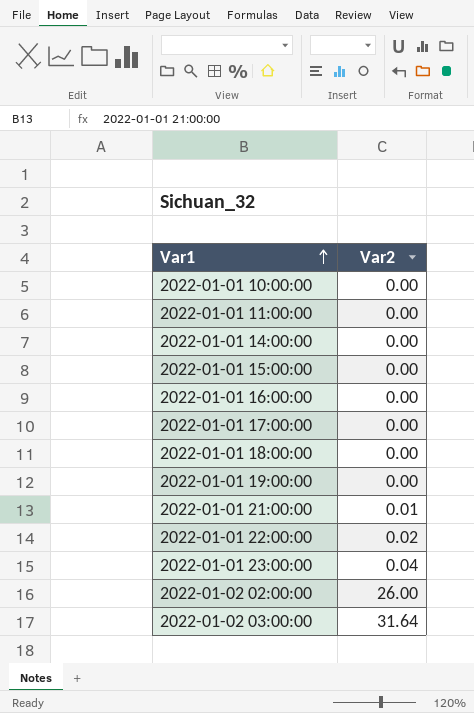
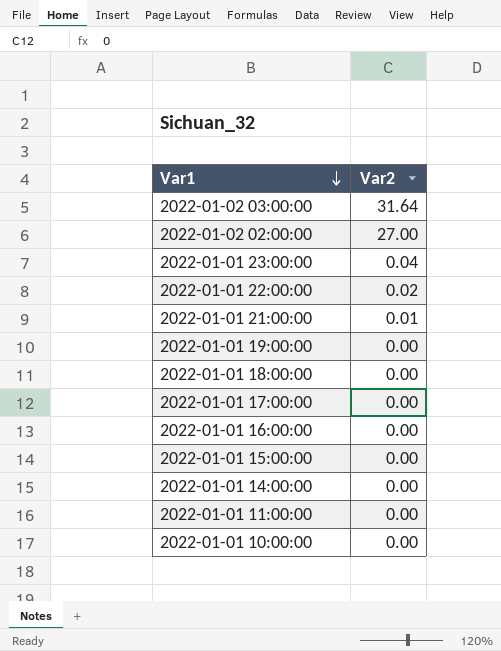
row order: Var1 ascending -> Var1 descending
2022-01-02 02:00:00 | Var2: 26.00 -> 27.00

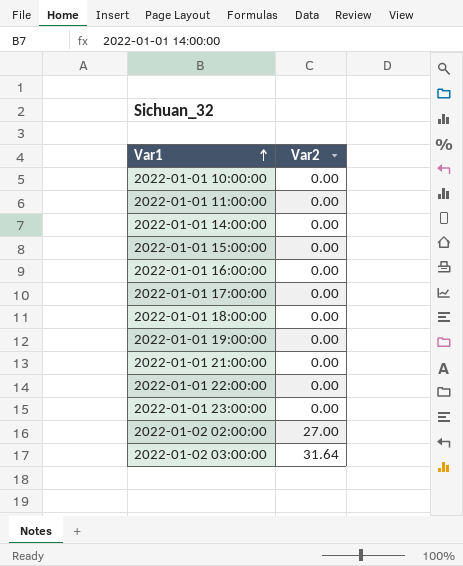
row order: Var1 descending -> Var1 ascending
2022-01-01 21:00:00 | Var2: 0.01 -> 0.00
2022-01-01 22:00:00 | Var2: 0.02 -> 0.00
2022-01-01 23:00:00 | Var2: 0.04 -> 0.00

